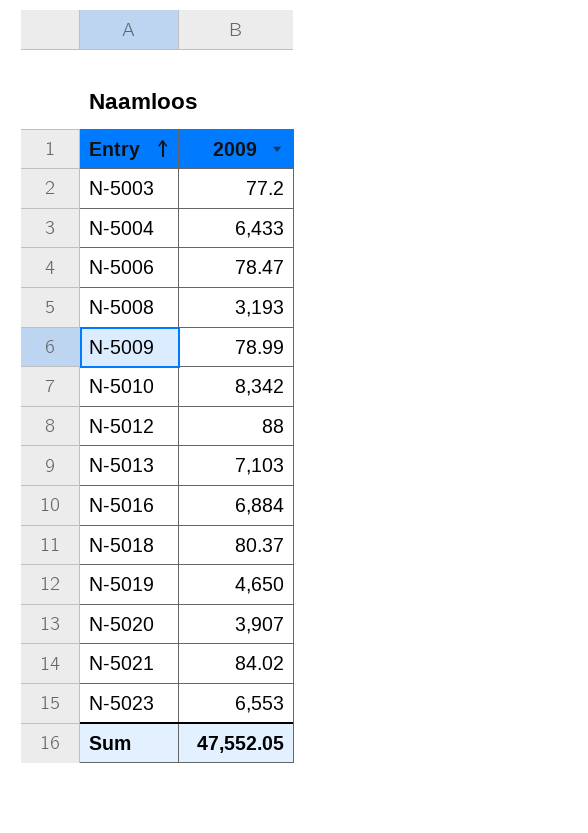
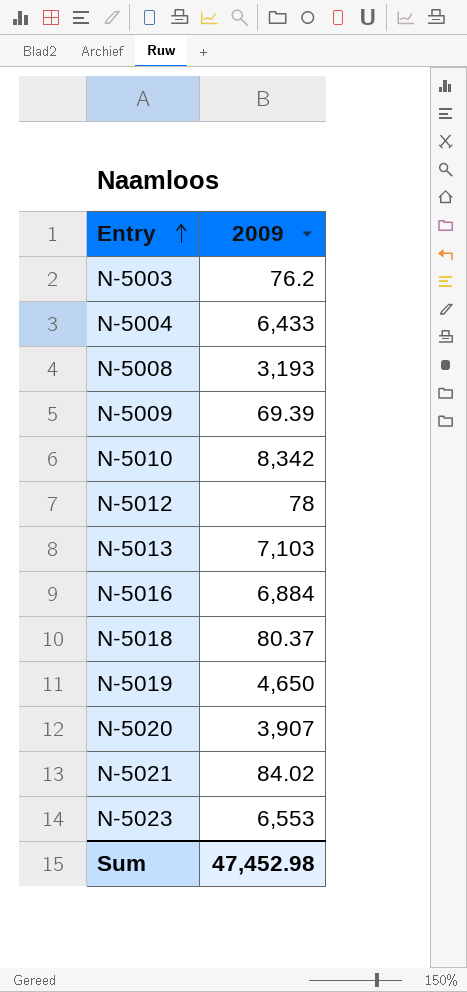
row N-5006: 78.47 -> none
N-5003 | 2009: 77.2 -> 76.2
N-5009 | 2009: 78.99 -> 69.39
N-5012 | 2009: 88 -> 78
Sum | 2009: 47,552.05 -> 47,452.98

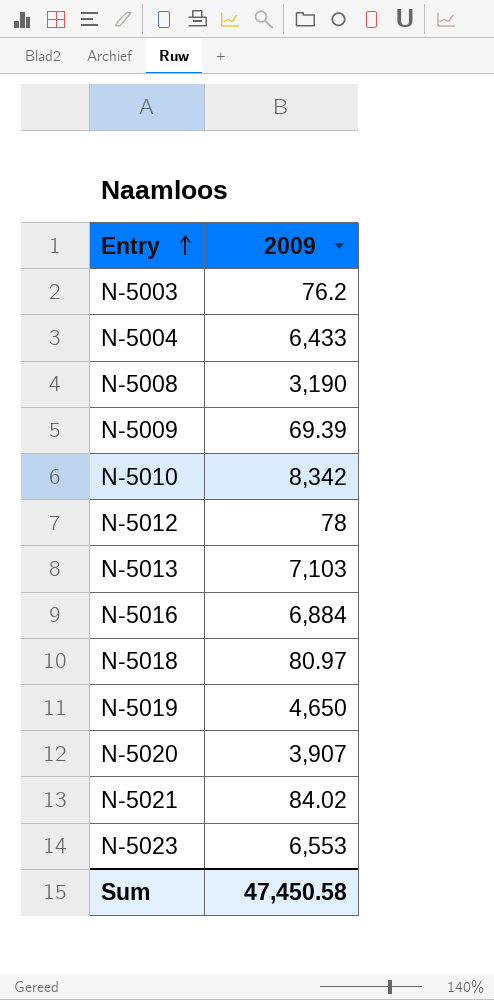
N-5008 | 2009: 3,193 -> 3,190
N-5018 | 2009: 80.37 -> 80.97
Sum | 2009: 47,452.98 -> 47,450.58

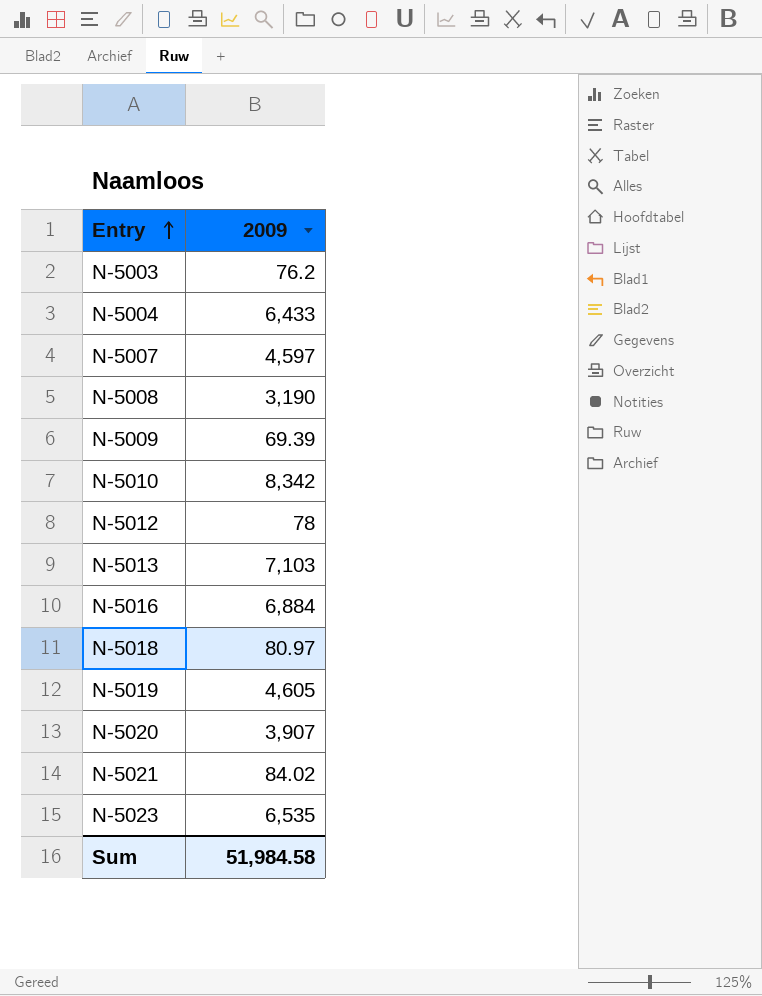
row N-5007: none -> 4,597
N-5019 | 2009: 4,650 -> 4,605
N-5023 | 2009: 6,553 -> 6,535
Sum | 2009: 47,450.58 -> 51,984.58

